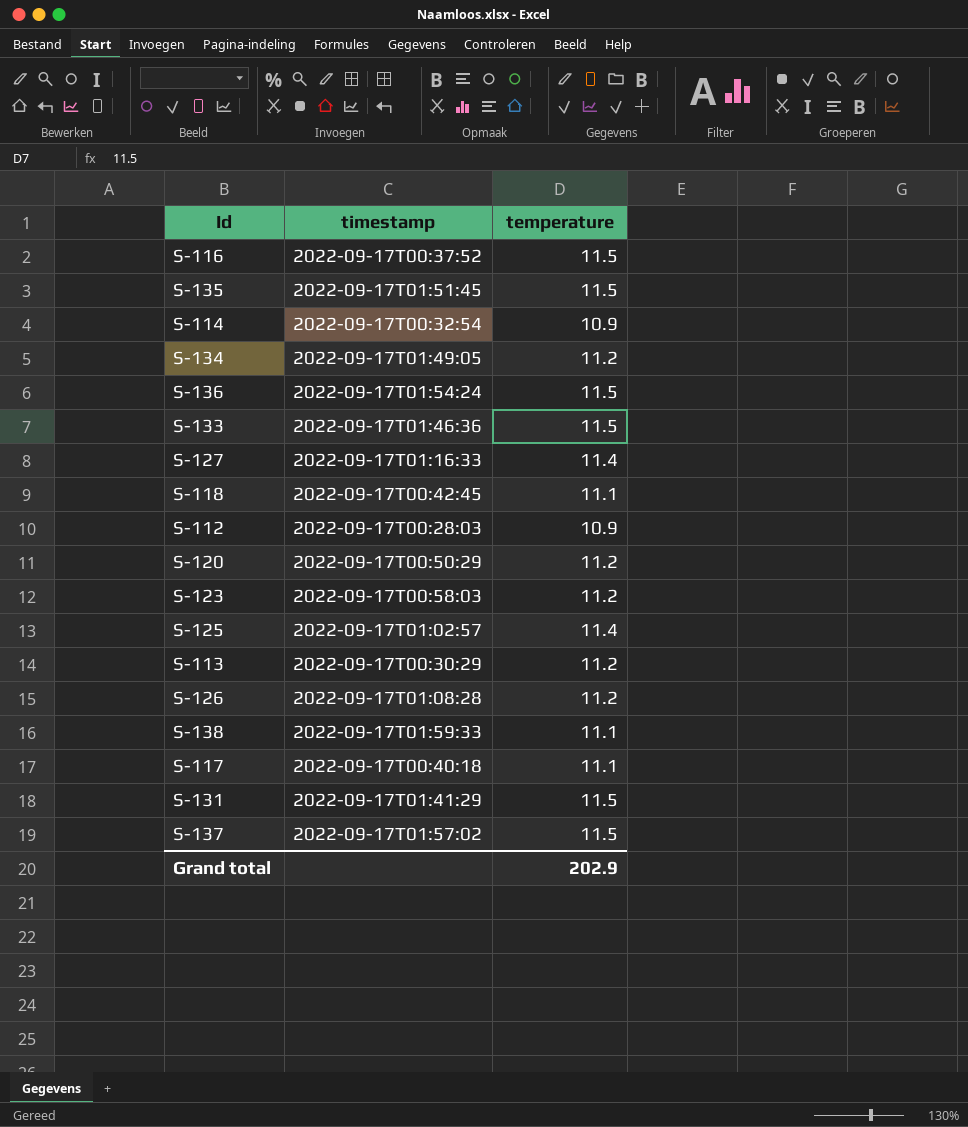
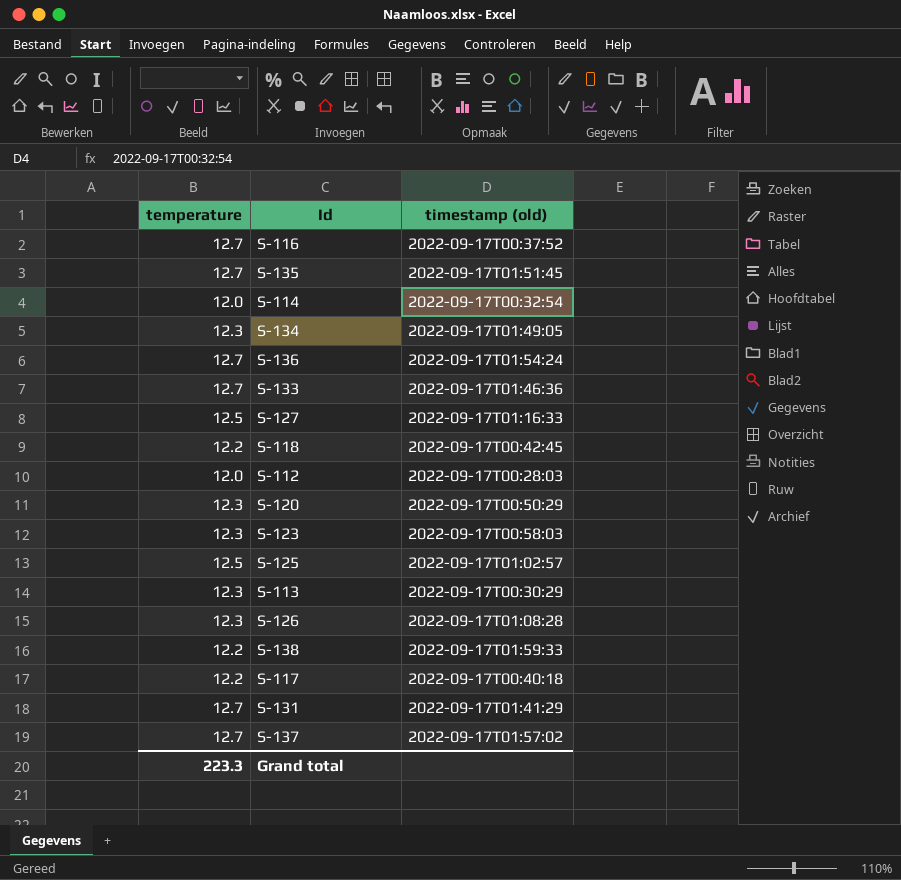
column temperature | position: 3 -> 1
column name: timestamp -> timestamp (old)
S-116 | temperature: 11.5 -> 12.7
S-135 | temperature: 11.5 -> 12.7
S-114 | temperature: 10.9 -> 12.0
S-134 | temperature: 11.2 -> 12.3
S-136 | temperature: 11.5 -> 12.7
S-133 | temperature: 11.5 -> 12.7
S-127 | temperature: 11.4 -> 12.5
S-118 | temperature: 11.1 -> 12.2
S-112 | temperature: 10.9 -> 12.0
S-120 | temperature: 11.2 -> 12.3
S-123 | temperature: 11.2 -> 12.3
S-125 | temperature: 11.4 -> 12.5
S-113 | temperature: 11.2 -> 12.3
S-126 | temperature: 11.2 -> 12.3
S-138 | temperature: 11.1 -> 12.2
S-117 | temperature: 11.1 -> 12.2
S-131 | temperature: 11.5 -> 12.7
S-137 | temperature: 11.5 -> 12.7
Grand total | temperature: 202.9 -> 223.3

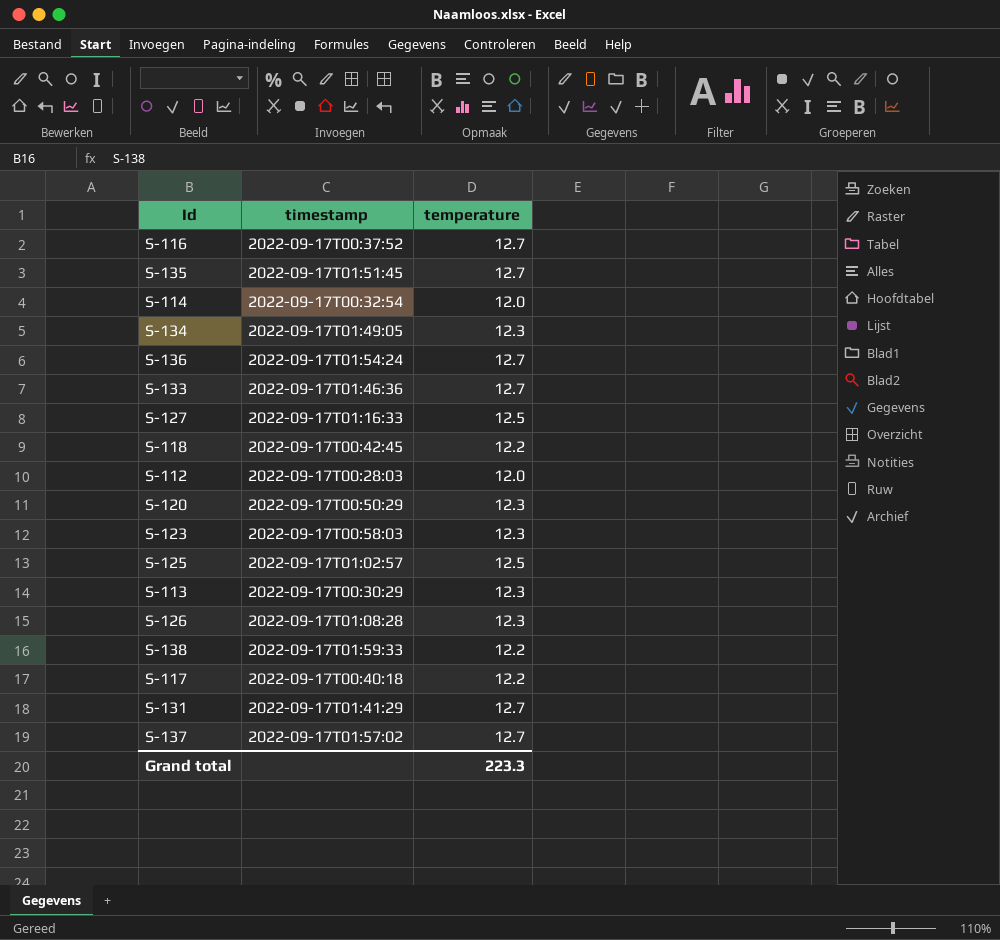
column name: timestamp (old) -> timestamp
column temperature | position: 1 -> 3

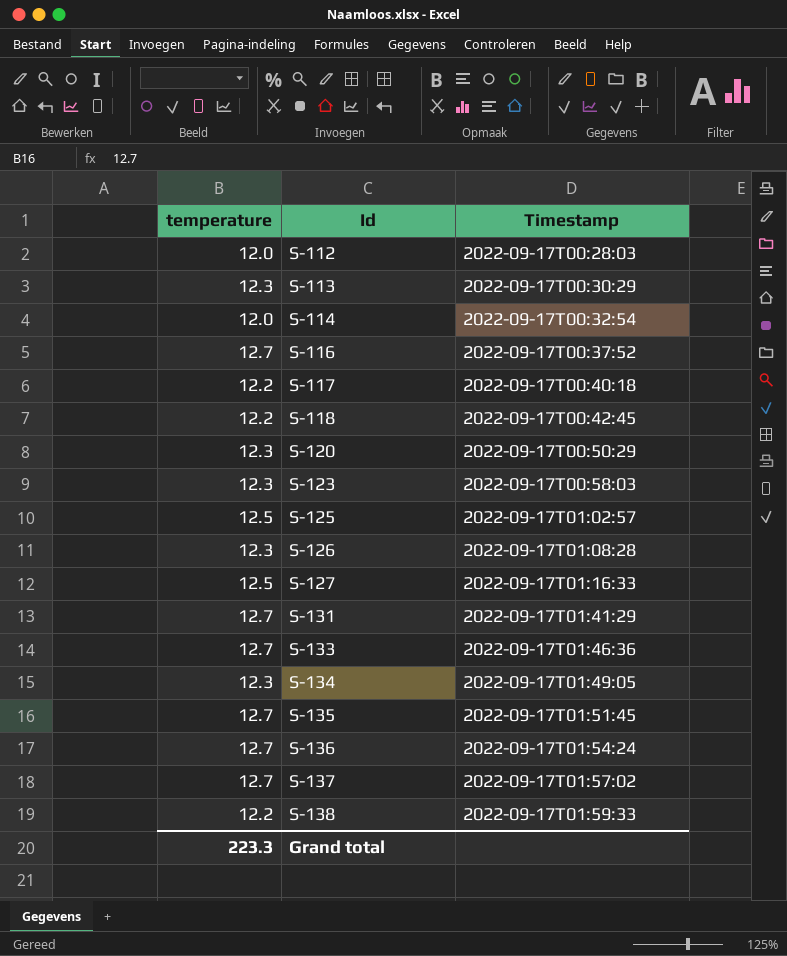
row order: none -> Id ascending
column temperature | position: 3 -> 1
column name: timestamp -> Timestamp

